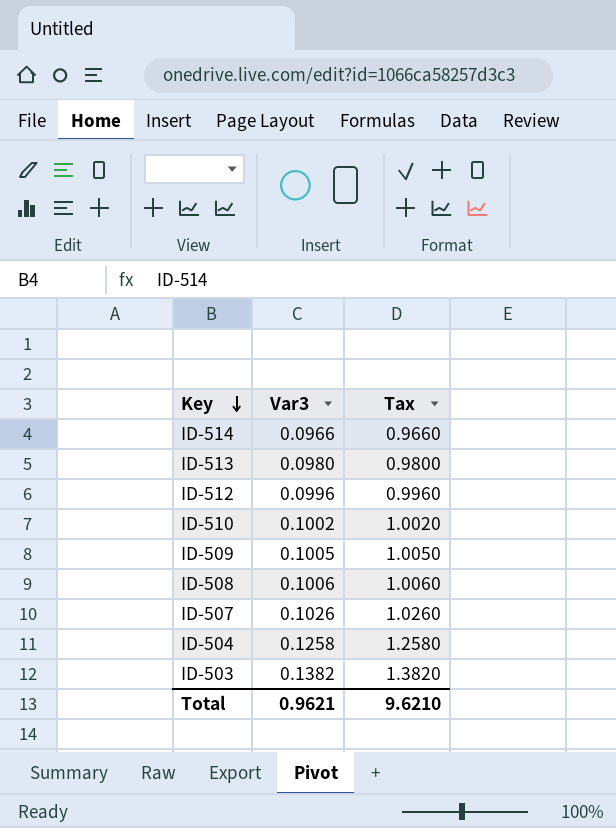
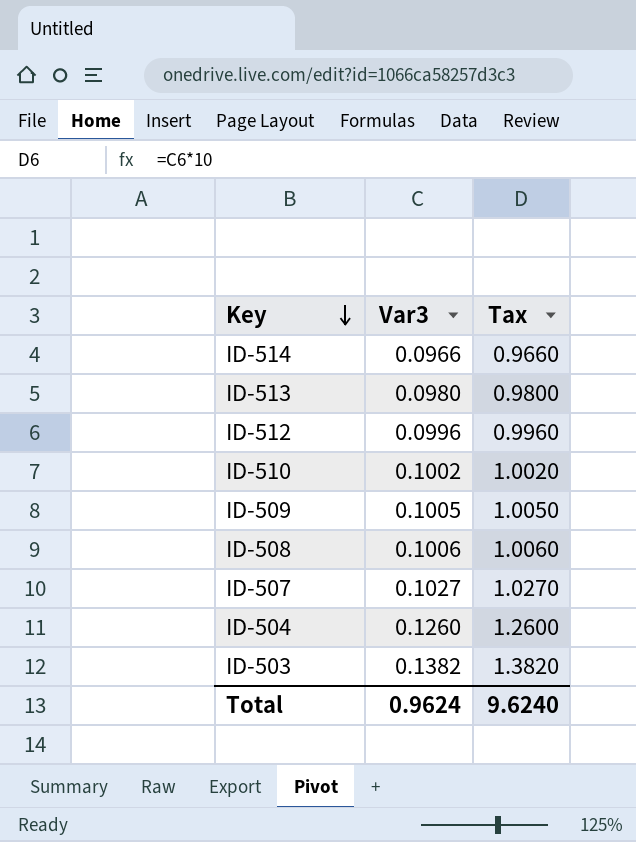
ID-507 | Var3: 0.1026 -> 0.1027
ID-507 | Tax: 1.0260 -> 1.0270
ID-504 | Var3: 0.1258 -> 0.1260
ID-504 | Tax: 1.2580 -> 1.2600
Total | Var3: 0.9621 -> 0.9624
Total | Tax: 9.6210 -> 9.6240

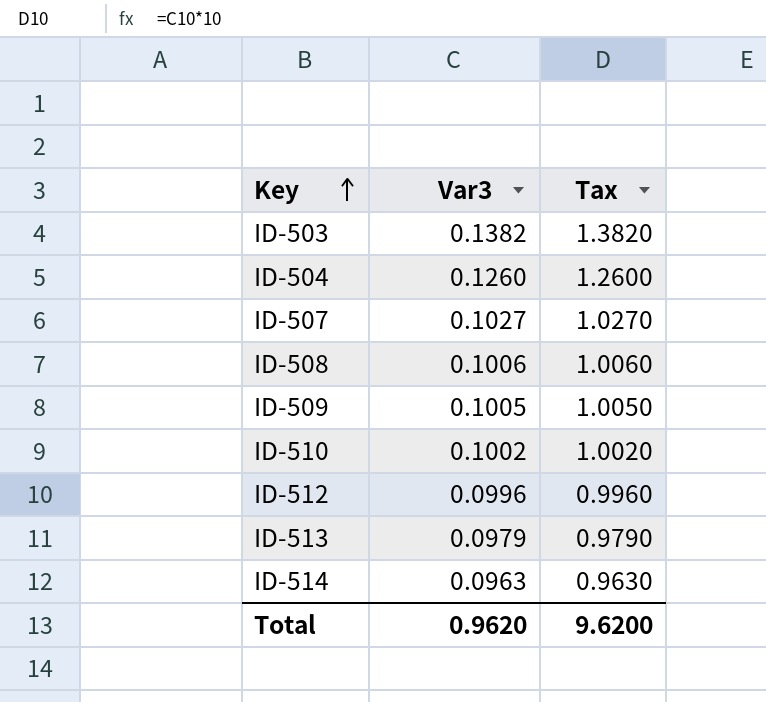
row order: Key descending -> Key ascending
ID-513 | Var3: 0.0980 -> 0.0979
ID-513 | Tax: 0.9800 -> 0.9790
ID-514 | Var3: 0.0966 -> 0.0963
ID-514 | Tax: 0.9660 -> 0.9630
Total | Var3: 0.9624 -> 0.9620
Total | Tax: 9.6240 -> 9.6200

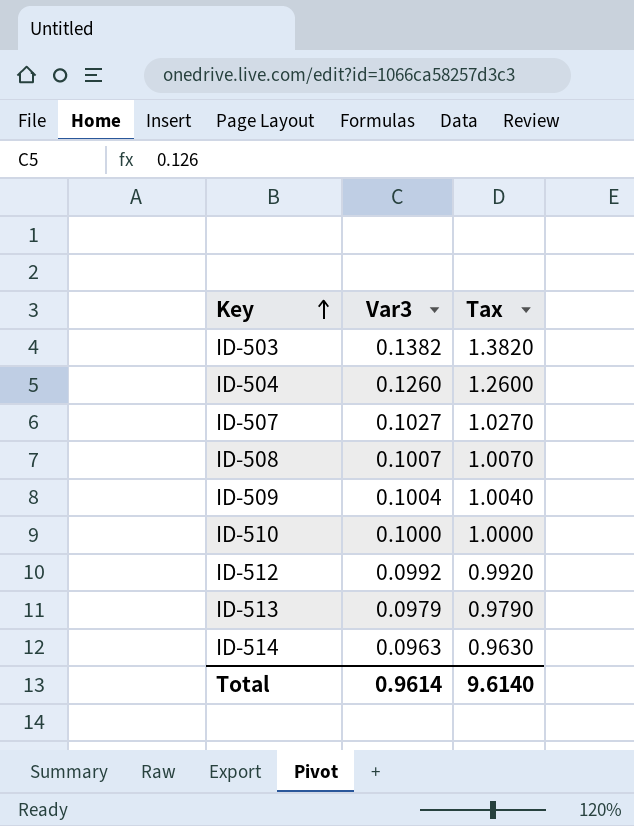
ID-508 | Var3: 0.1006 -> 0.1007
ID-508 | Tax: 1.0060 -> 1.0070
ID-509 | Var3: 0.1005 -> 0.1004
ID-509 | Tax: 1.0050 -> 1.0040
ID-510 | Var3: 0.1002 -> 0.1000
ID-510 | Tax: 1.0020 -> 1.0000
ID-512 | Var3: 0.0996 -> 0.0992
ID-512 | Tax: 0.9960 -> 0.9920
Total | Var3: 0.9620 -> 0.9614
Total | Tax: 9.6200 -> 9.6140

